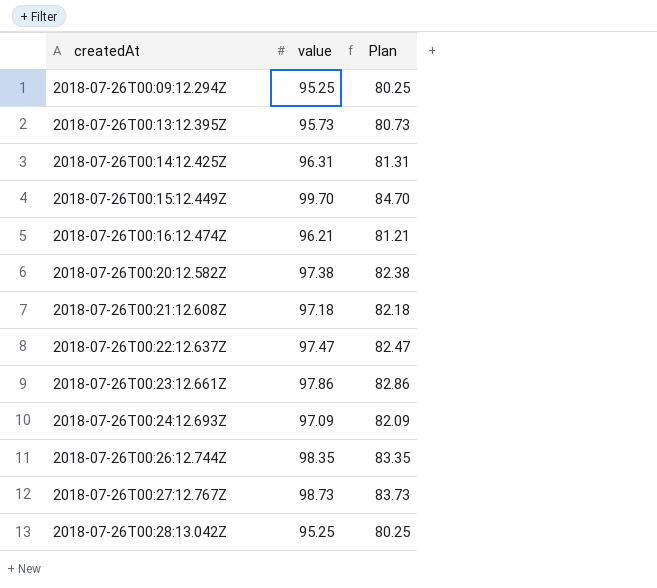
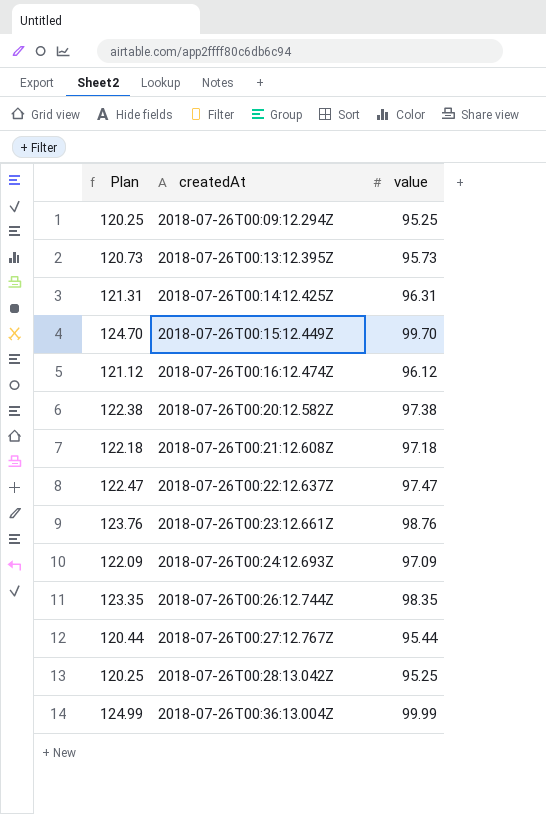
column Plan | formula: [value] - 15 -> [value] + 25
column Plan | position: 3 -> 1
2018-07-26T00:16:12.474Z | value: 96.21 -> 96.12
2018-07-26T00:23:12.661Z | value: 97.86 -> 98.76
2018-07-26T00:27:12.767Z | value: 98.73 -> 95.44
row 2018-07-26T00:36:13.004Z: none -> 124.99 | 99.99

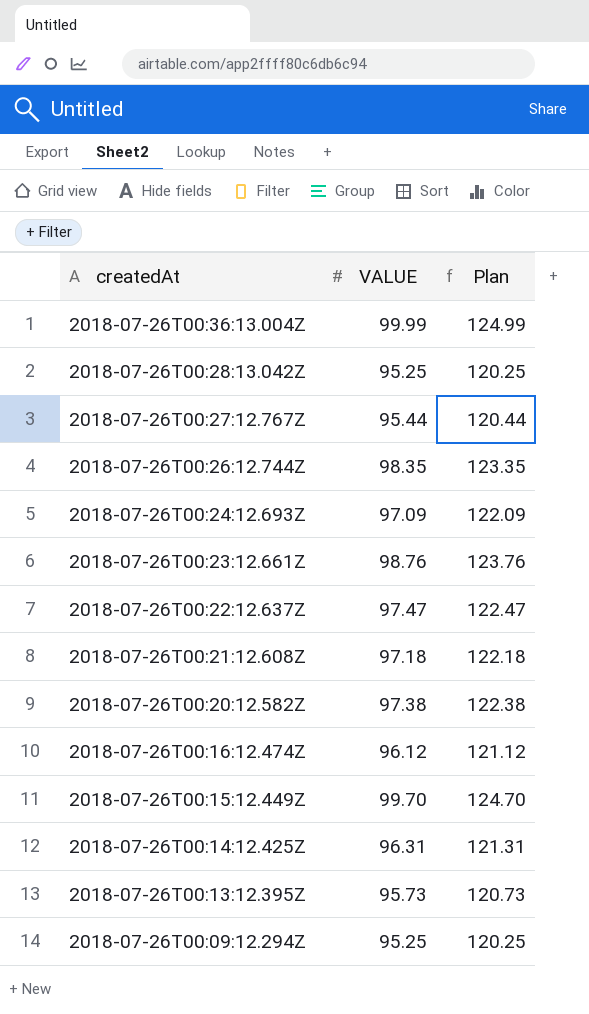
row order: createdAt ascending -> createdAt descending
column name: value -> VALUE
column Plan | position: 1 -> 3

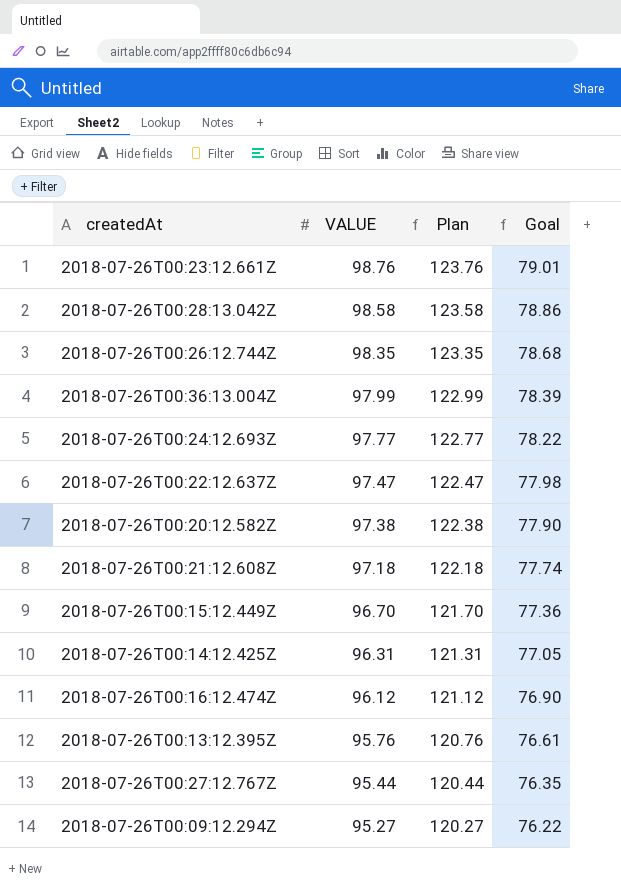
row order: createdAt descending -> VALUE descending
column Goal | formula: none -> [VALUE] * 0.8
2018-07-26T00:28:13.042Z | VALUE: 95.25 -> 98.58
2018-07-26T00:28:13.042Z | Plan: 120.25 -> 123.58
2018-07-26T00:36:13.004Z | VALUE: 99.99 -> 97.99
2018-07-26T00:36:13.004Z | Plan: 124.99 -> 122.99
2018-07-26T00:24:12.693Z | VALUE: 97.09 -> 97.77
2018-07-26T00:24:12.693Z | Plan: 122.09 -> 122.77
2018-07-26T00:15:12.449Z | VALUE: 99.70 -> 96.70
2018-07-26T00:15:12.449Z | Plan: 124.70 -> 121.70
2018-07-26T00:13:12.395Z | VALUE: 95.73 -> 95.76
2018-07-26T00:13:12.395Z | Plan: 120.73 -> 120.76
2018-07-26T00:09:12.294Z | VALUE: 95.25 -> 95.27
2018-07-26T00:09:12.294Z | Plan: 120.25 -> 120.27

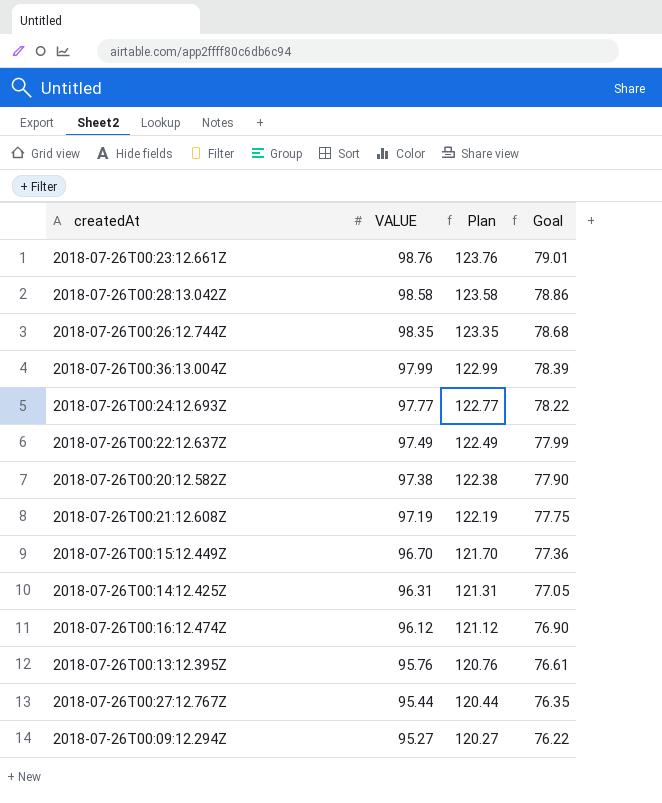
2018-07-26T00:22:12.637Z | VALUE: 97.47 -> 97.49
2018-07-26T00:22:12.637Z | Plan: 122.47 -> 122.49
2018-07-26T00:22:12.637Z | Goal: 77.98 -> 77.99
2018-07-26T00:21:12.608Z | VALUE: 97.18 -> 97.19
2018-07-26T00:21:12.608Z | Plan: 122.18 -> 122.19
2018-07-26T00:21:12.608Z | Goal: 77.74 -> 77.75

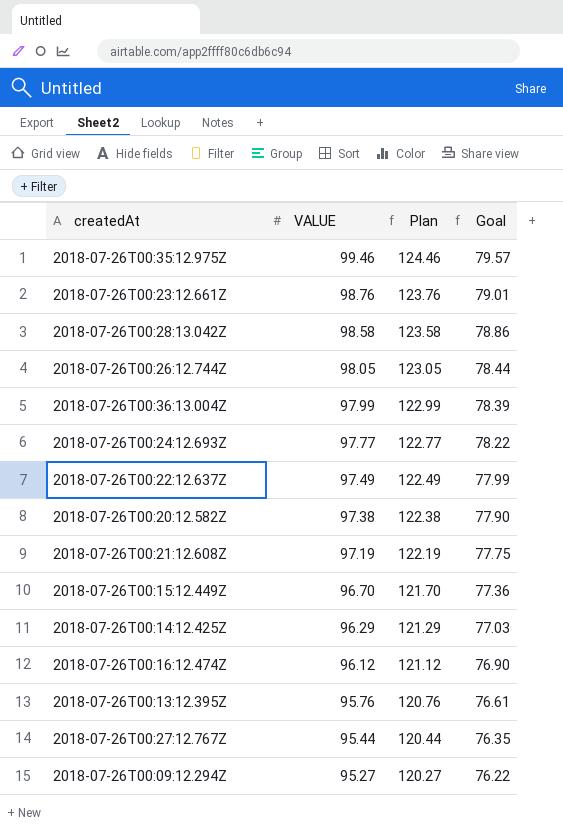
row 2018-07-26T00:35:12.975Z: none -> 99.46 | 124.46 | 79.57
2018-07-26T00:26:12.744Z | VALUE: 98.35 -> 98.05
2018-07-26T00:26:12.744Z | Plan: 123.35 -> 123.05
2018-07-26T00:26:12.744Z | Goal: 78.68 -> 78.44
2018-07-26T00:14:12.425Z | VALUE: 96.31 -> 96.29
2018-07-26T00:14:12.425Z | Plan: 121.31 -> 121.29
2018-07-26T00:14:12.425Z | Goal: 77.05 -> 77.03

